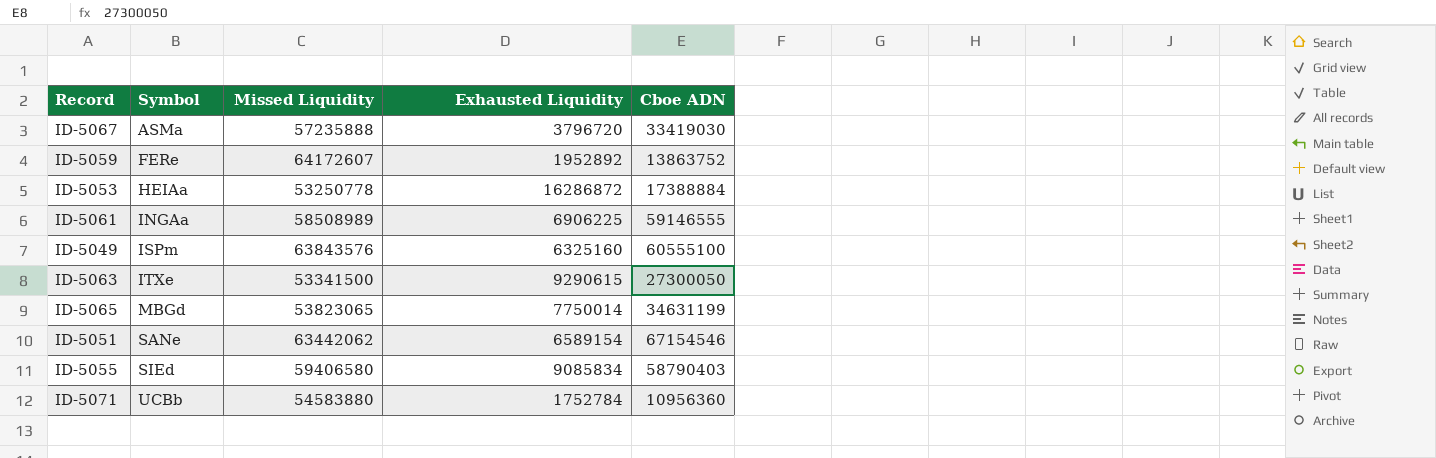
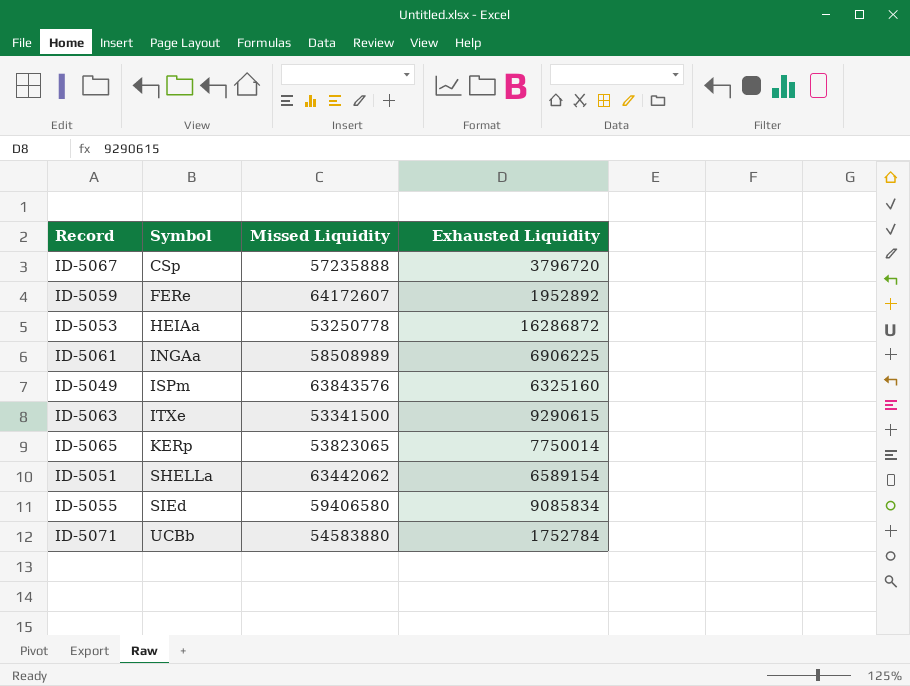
column Cboe ADN | position: 5 -> none
ID-5067 | Symbol: ASMa -> CSp
ID-5065 | Symbol: MBGd -> KERp
ID-5051 | Symbol: SANe -> SHELLa

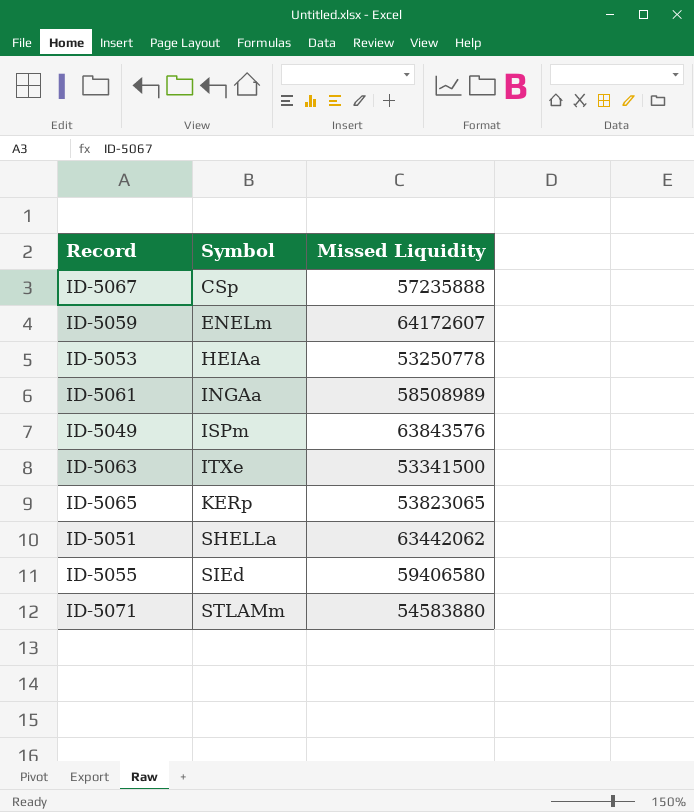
column Exhausted Liquidity | position: 4 -> none
ID-5059 | Symbol: FERe -> ENELm
ID-5071 | Symbol: UCBb -> STLAMm

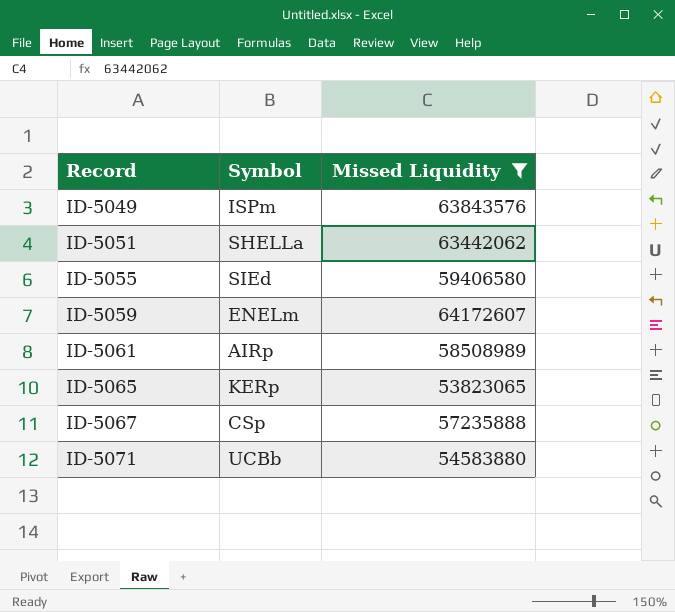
filter: none -> Missed Liquidity >= 53823065
row order: Symbol ascending -> Record ascending
ID-5061 | Symbol: INGAa -> AIRp
ID-5071 | Symbol: STLAMm -> UCBb

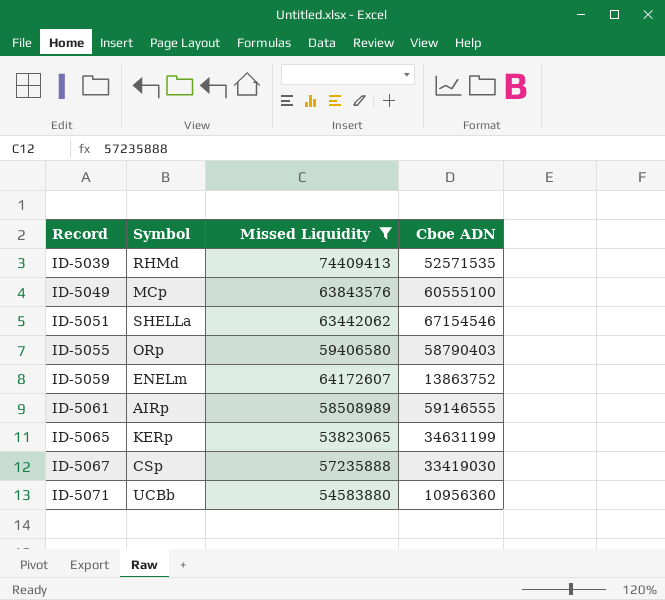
column Cboe ADN | position: none -> 4
row ID-5039: none -> RHMd | 74409413 | 52571535
ID-5049 | Symbol: ISPm -> MCp
ID-5055 | Symbol: SIEd -> ORp

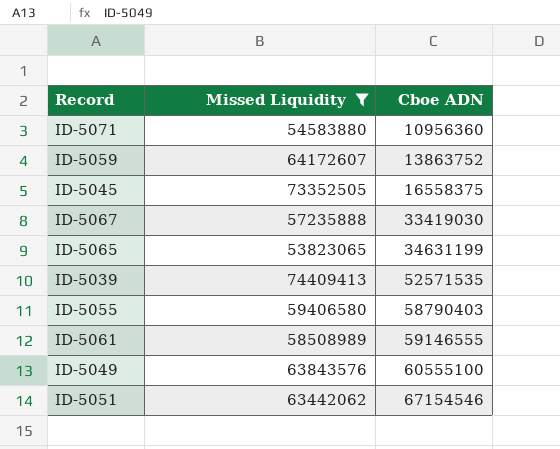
row order: Record ascending -> Cboe ADN ascending
column Symbol | position: 2 -> none
row ID-5045: none -> 73352505 | 16558375

